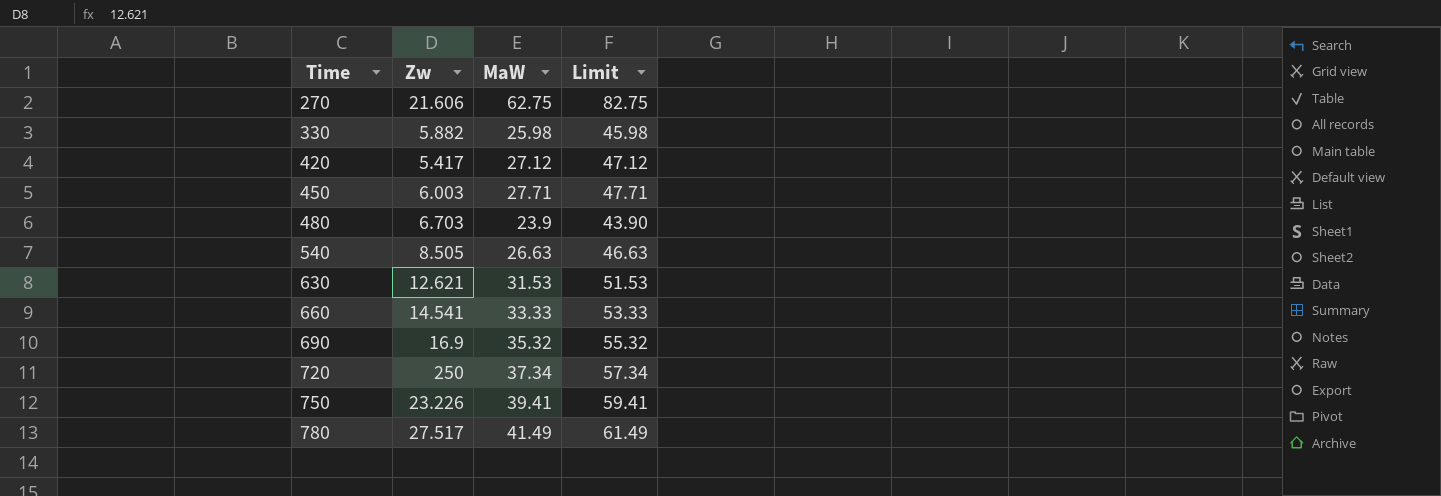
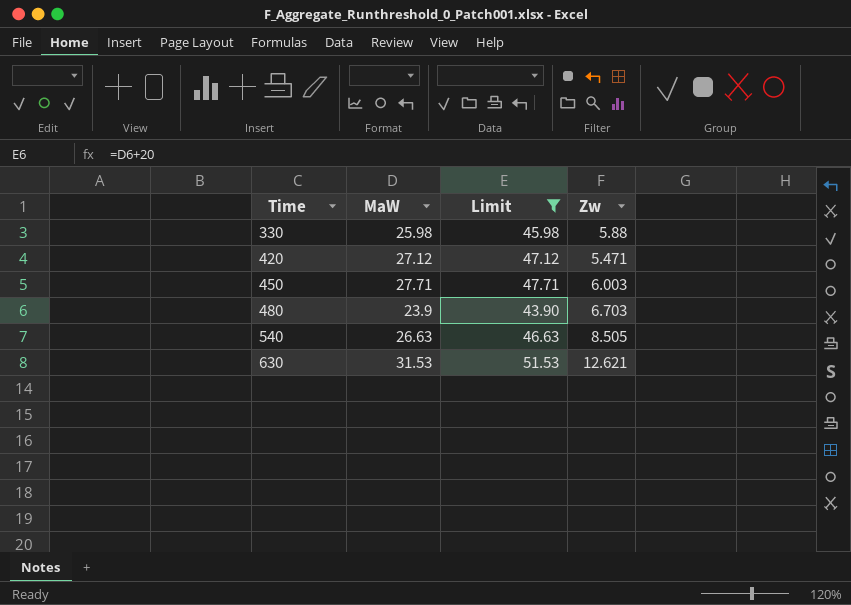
filter: none -> Limit <= 51.53
column Zw | position: 2 -> 4
330 | Zw: 5.882 -> 5.88
420 | Zw: 5.417 -> 5.471

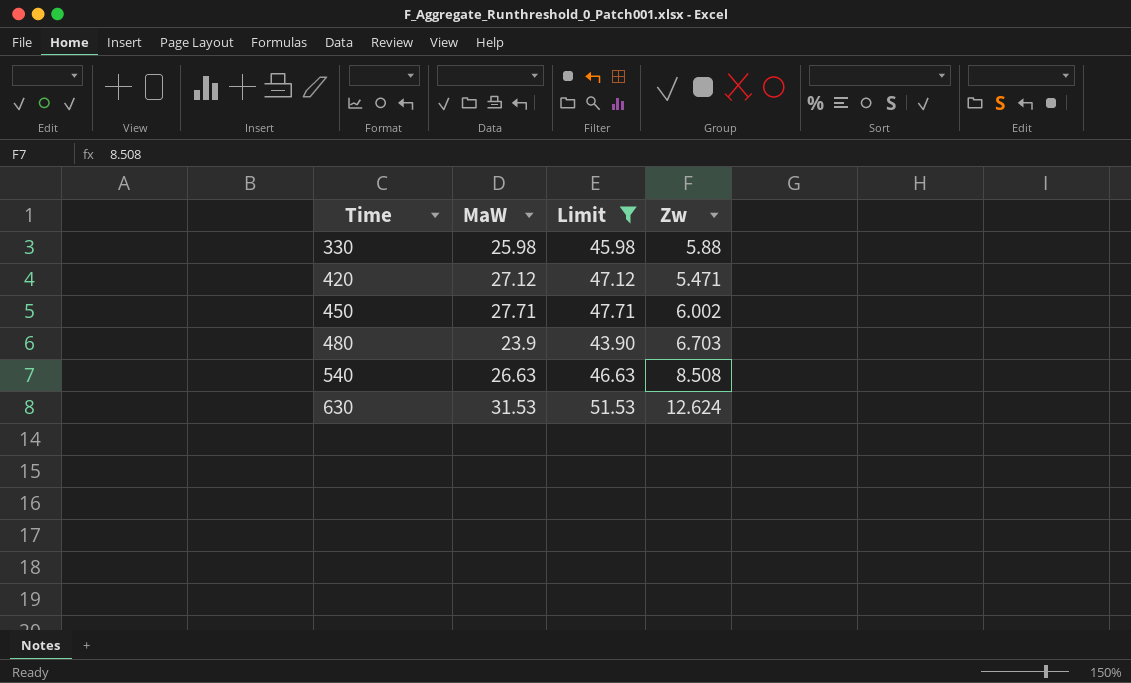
450 | Zw: 6.003 -> 6.002
540 | Zw: 8.505 -> 8.508
630 | Zw: 12.621 -> 12.624

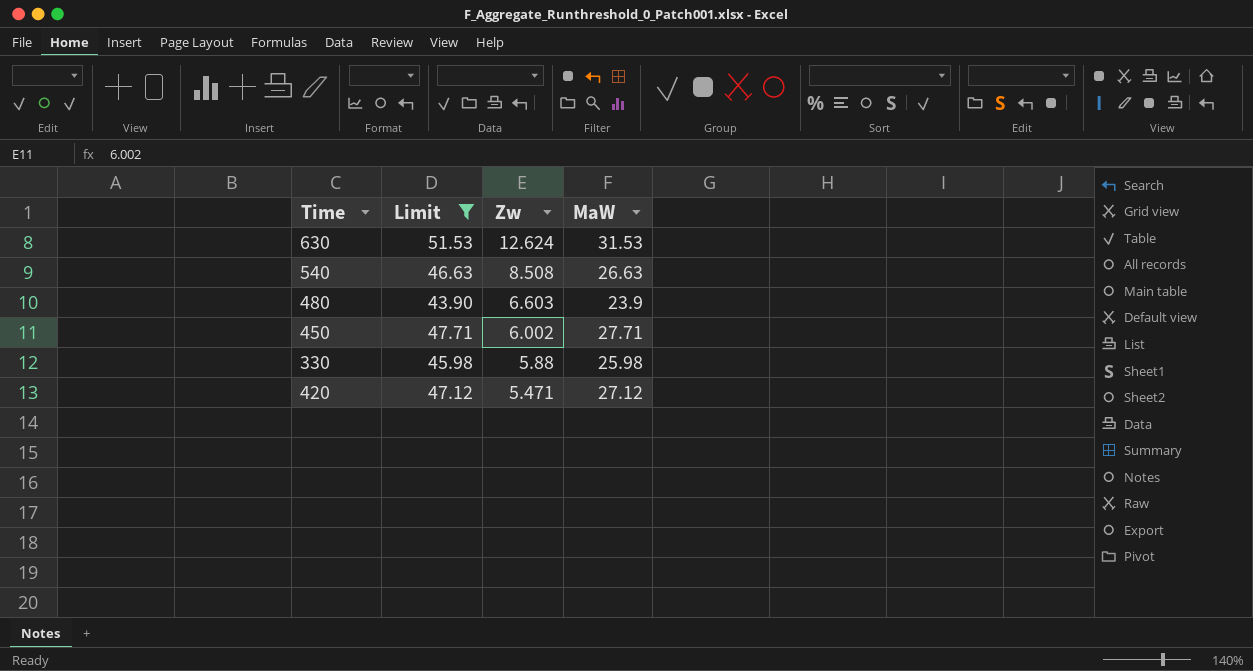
row order: Time ascending -> Zw descending
column MaW | position: 2 -> 4
480 | Zw: 6.703 -> 6.603

